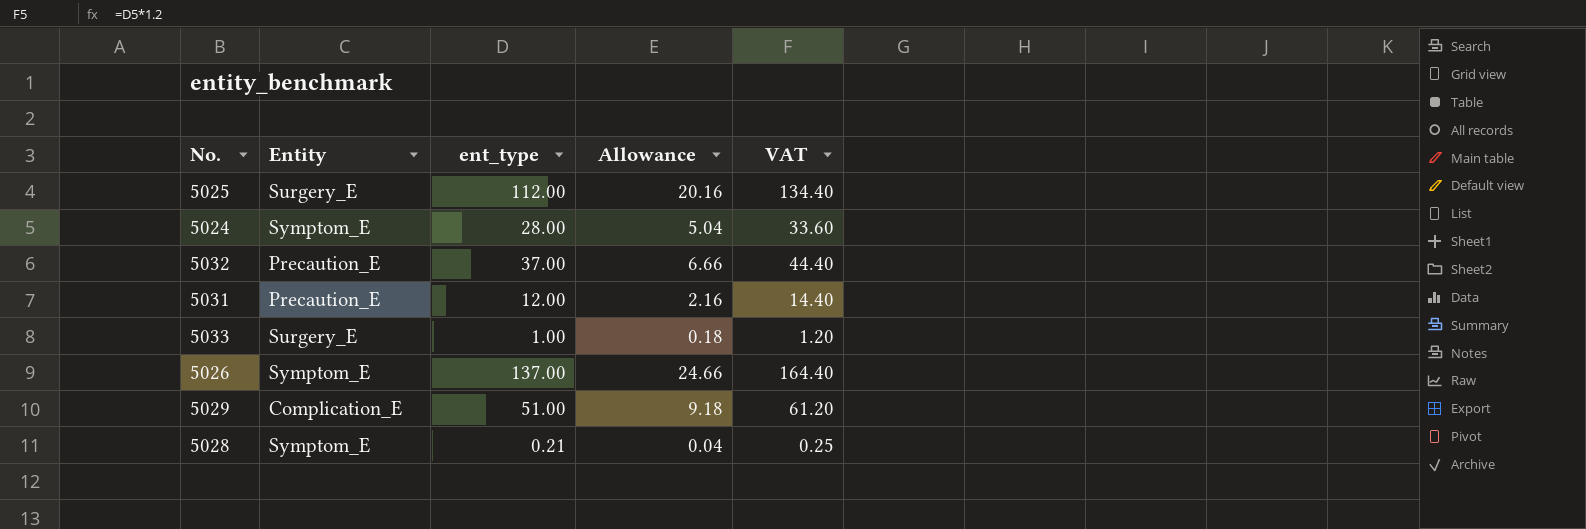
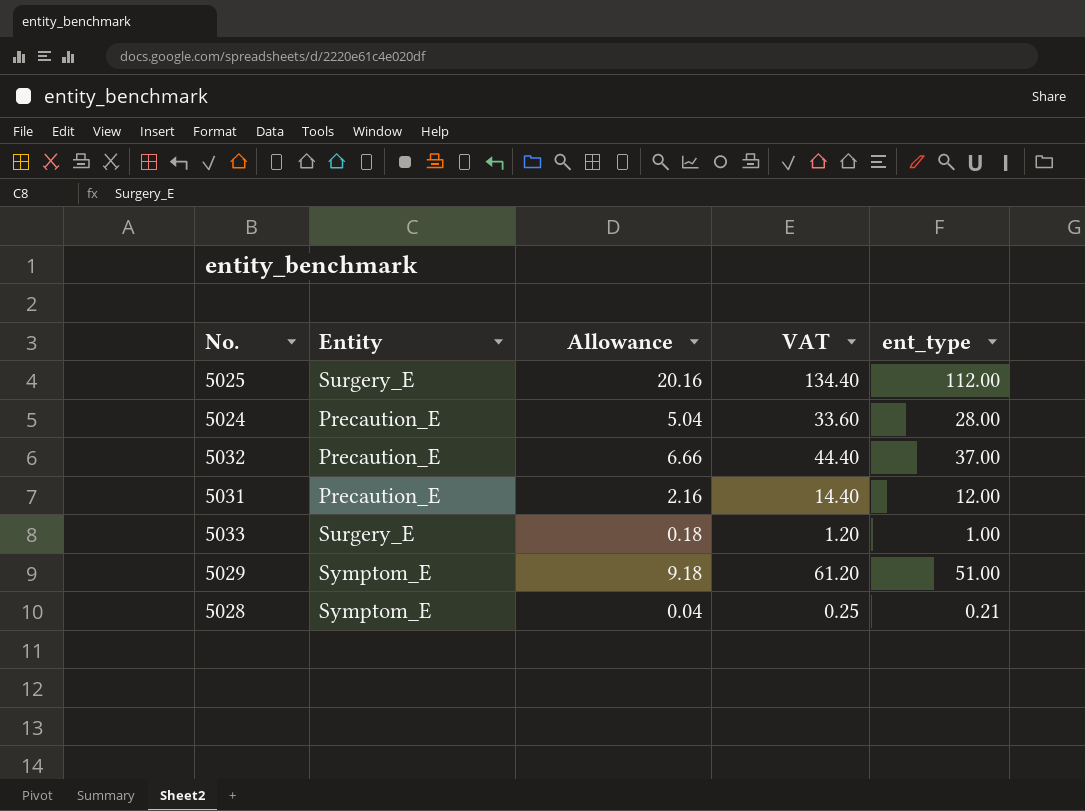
column ent_type | position: 3 -> 5
row 5026: Symptom_E | 137.00 | 24.66 | 164.40 -> none
5024 | Entity: Symptom_E -> Precaution_E
5029 | Entity: Complication_E -> Symptom_E

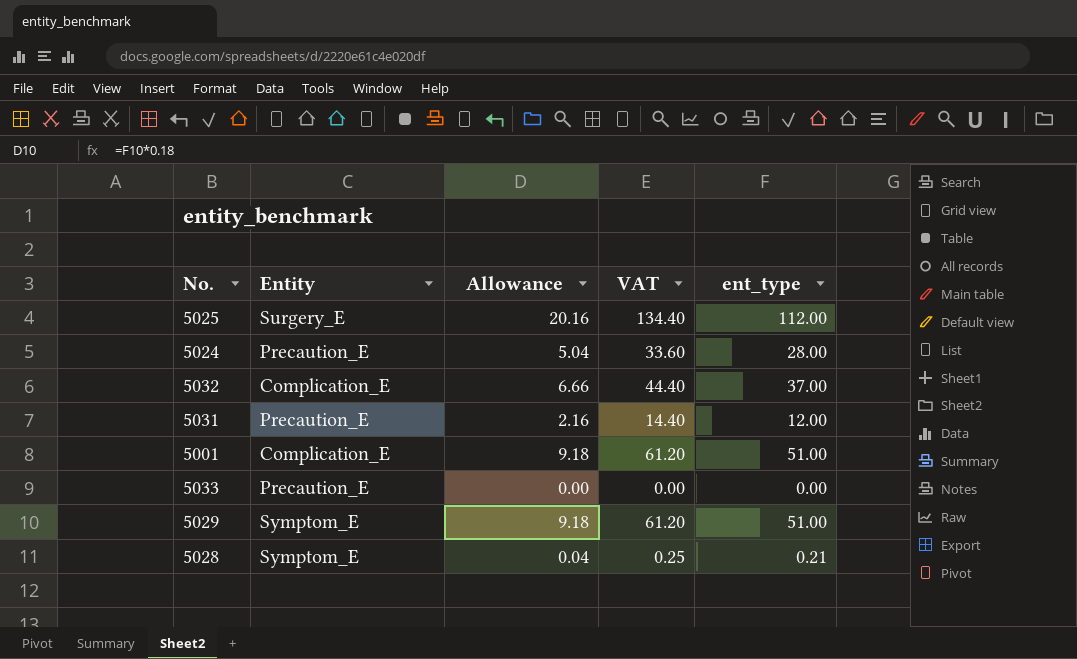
5032 | Entity: Precaution_E -> Complication_E
row 5001: none -> Complication_E | 9.18 | 61.20 | 51.00
5033 | Entity: Surgery_E -> Precaution_E
5033 | Allowance: 0.18 -> 0.00
5033 | VAT: 1.20 -> 0.00
5033 | ent_type: 1.00 -> 0.00

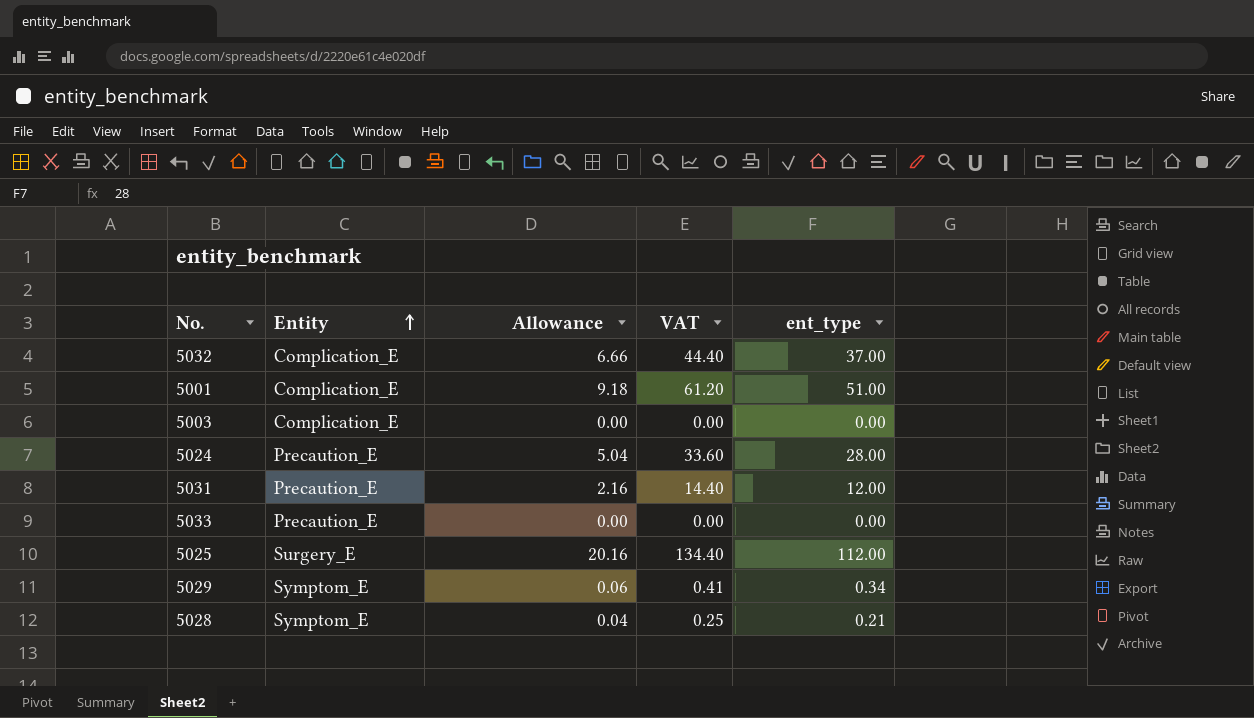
row order: none -> Entity ascending
row 5003: none -> Complication_E | 0.00 | 0.00 | 0.00
5029 | Allowance: 9.18 -> 0.06
5029 | VAT: 61.20 -> 0.41
5029 | ent_type: 51.00 -> 0.34

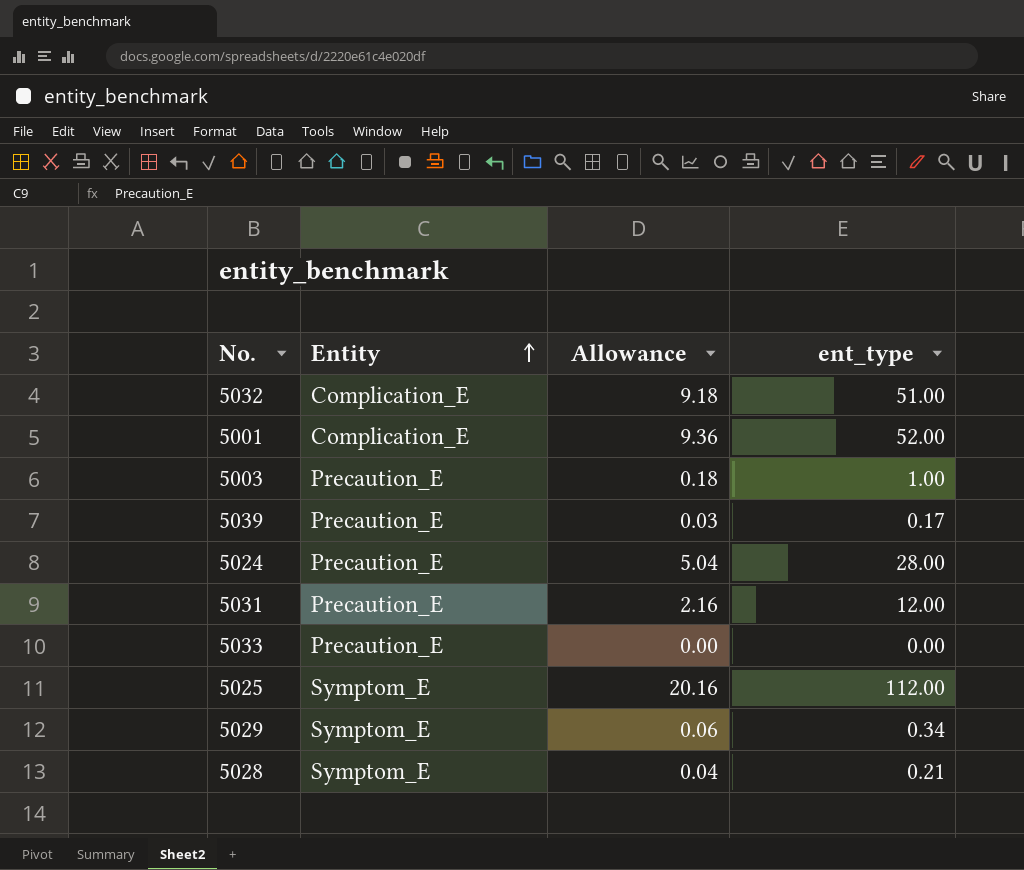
column VAT | formula: [ent_type] * 1.2 -> none
5032 | Allowance: 6.66 -> 9.18
5032 | ent_type: 37.00 -> 51.00
5001 | Allowance: 9.18 -> 9.36
5001 | ent_type: 51.00 -> 52.00
5003 | Entity: Complication_E -> Precaution_E
5003 | Allowance: 0.00 -> 0.18
5003 | ent_type: 0.00 -> 1.00
row 5039: none -> Precaution_E | 0.03 | 0.17
5025 | Entity: Surgery_E -> Symptom_E

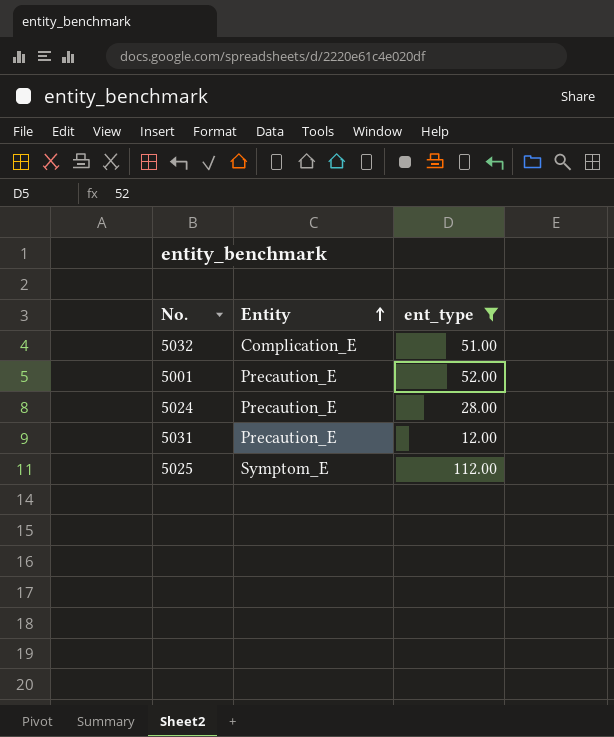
filter: none -> ent_type >= 12.00
column Allowance | formula: [ent_type] * 0.18 -> none
5001 | Entity: Complication_E -> Precaution_E

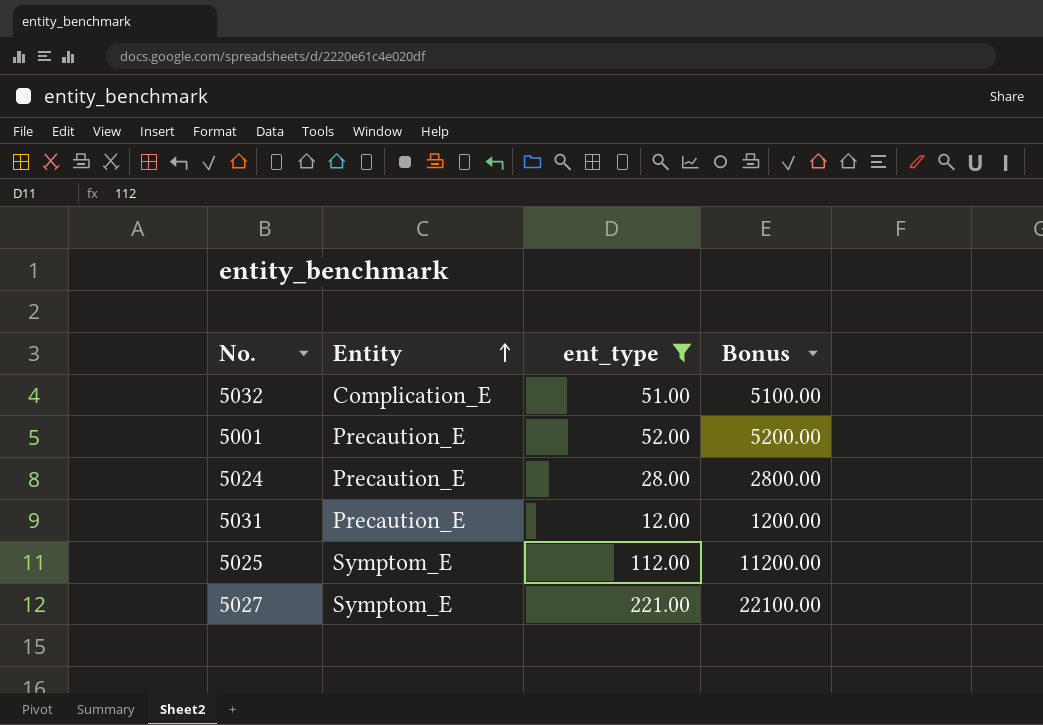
column Bonus | formula: none -> [ent_type] * 100
row 5027: none -> Symptom_E | 221.00 | 22100.00

